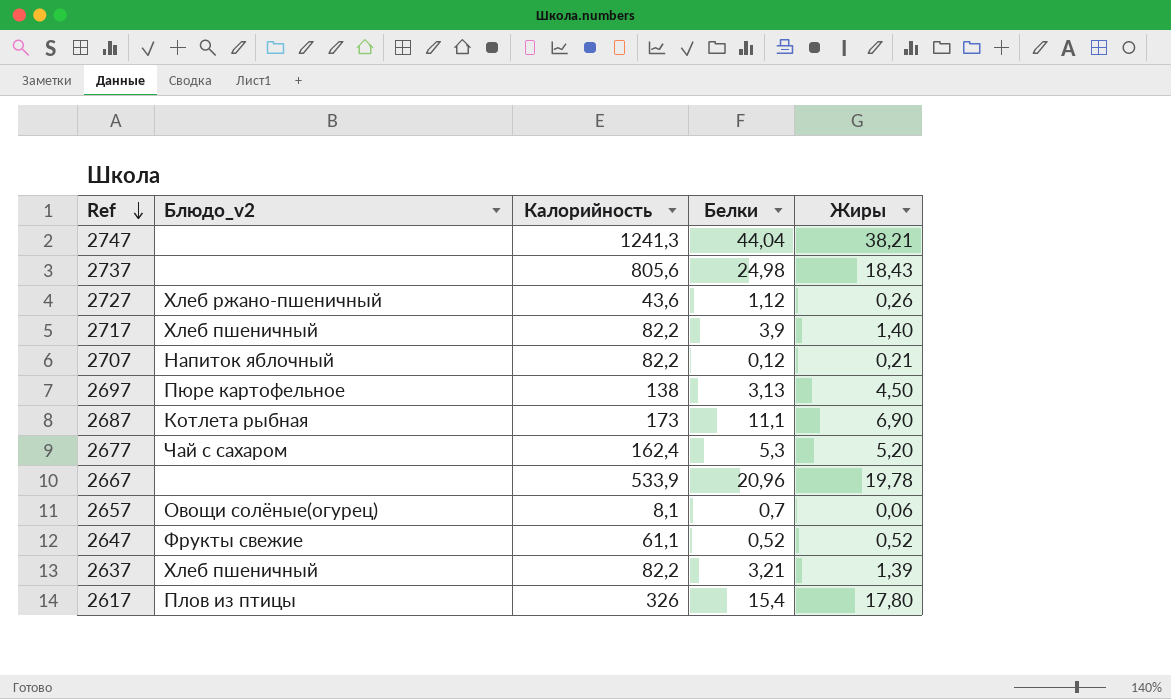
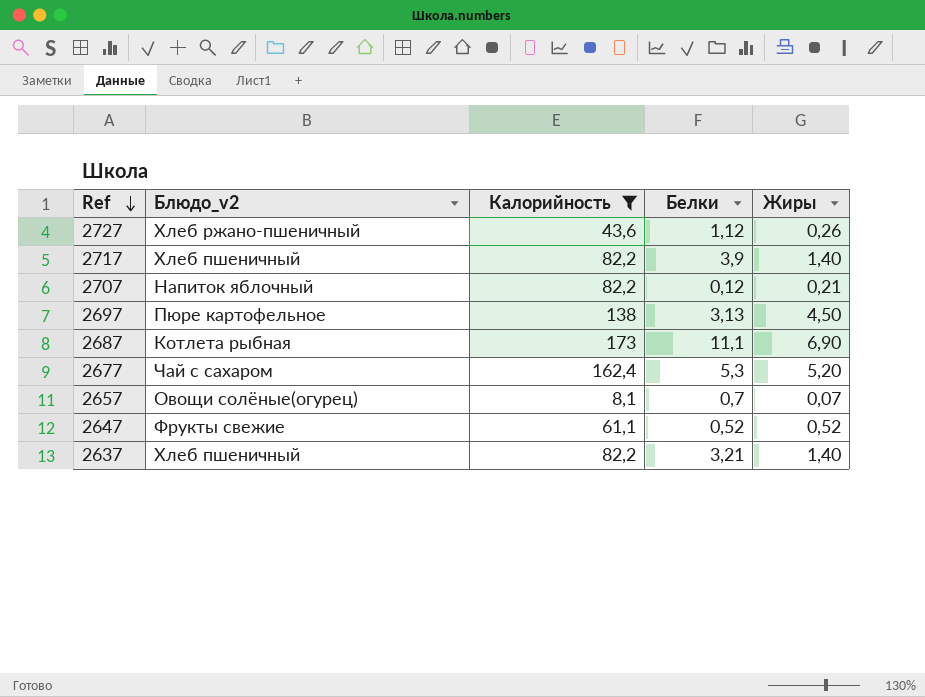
filter: none -> Калорийность <= 173
2657 | Жиры: 0,06 -> 0,07
2637 | Жиры: 1,39 -> 1,40

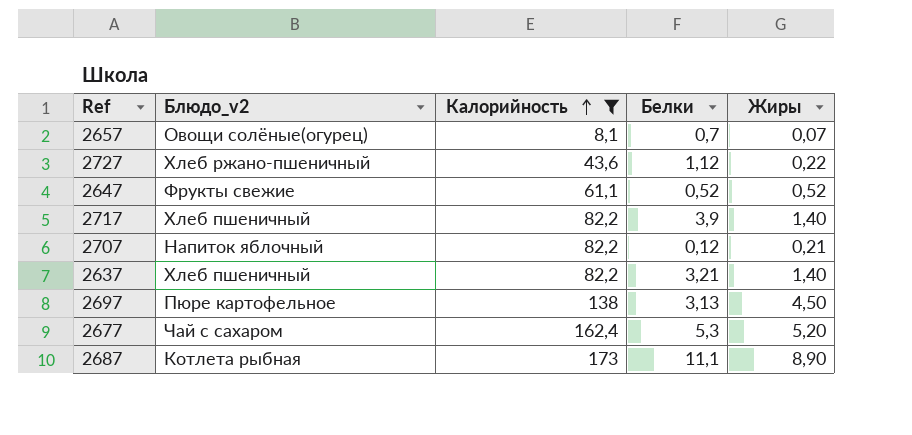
row order: Ref descending -> Калорийность ascending
2727 | Жиры: 0,26 -> 0,22
2687 | Жиры: 6,90 -> 8,90

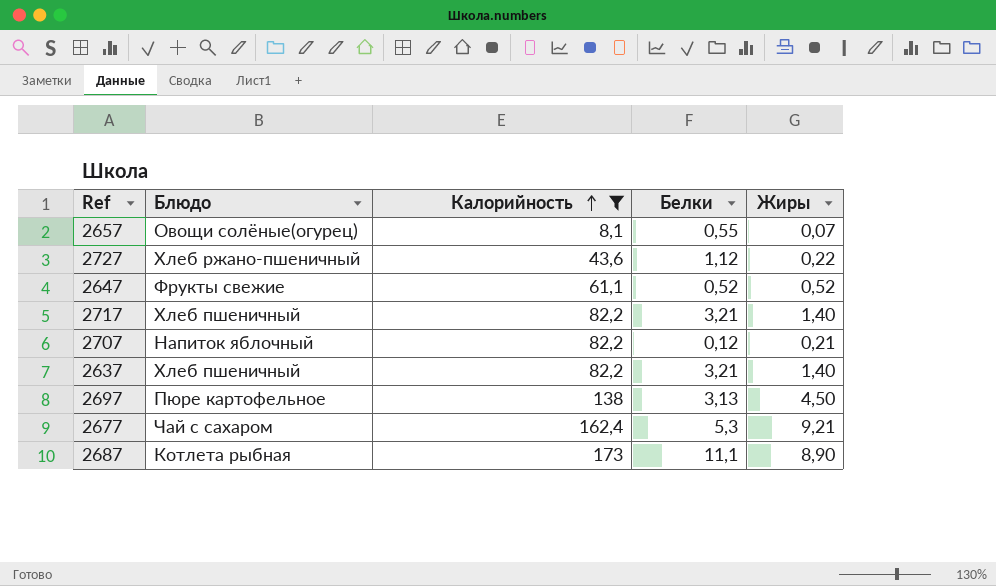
column name: Блюдо_v2 -> Блюдо
2657 | Белки: 0,7 -> 0,55
2717 | Белки: 3,9 -> 3,21
2677 | Жиры: 5,20 -> 9,21

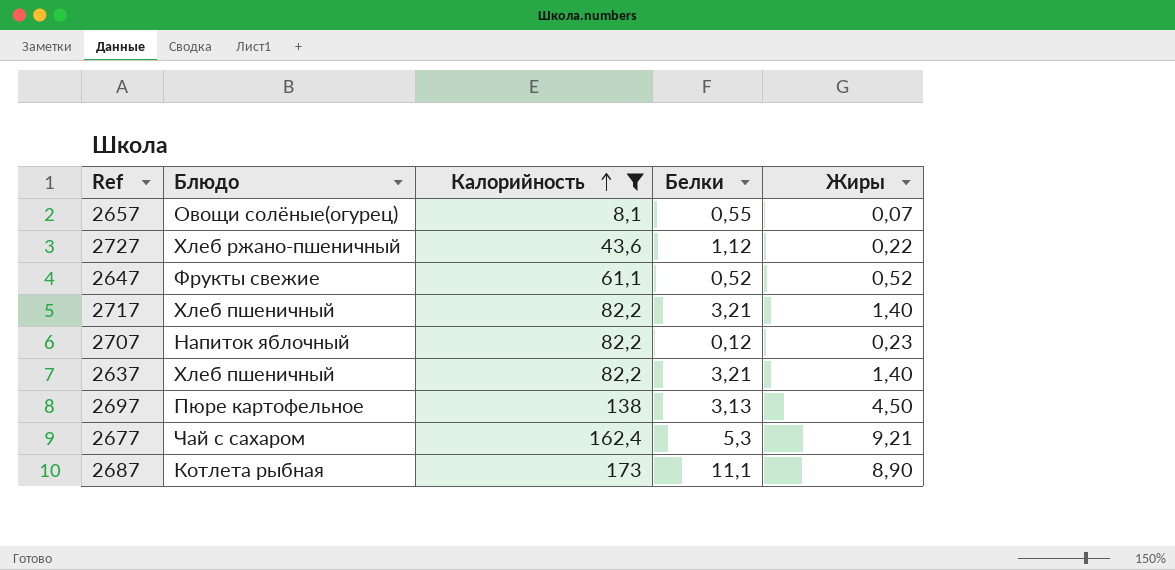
2707 | Жиры: 0,21 -> 0,23

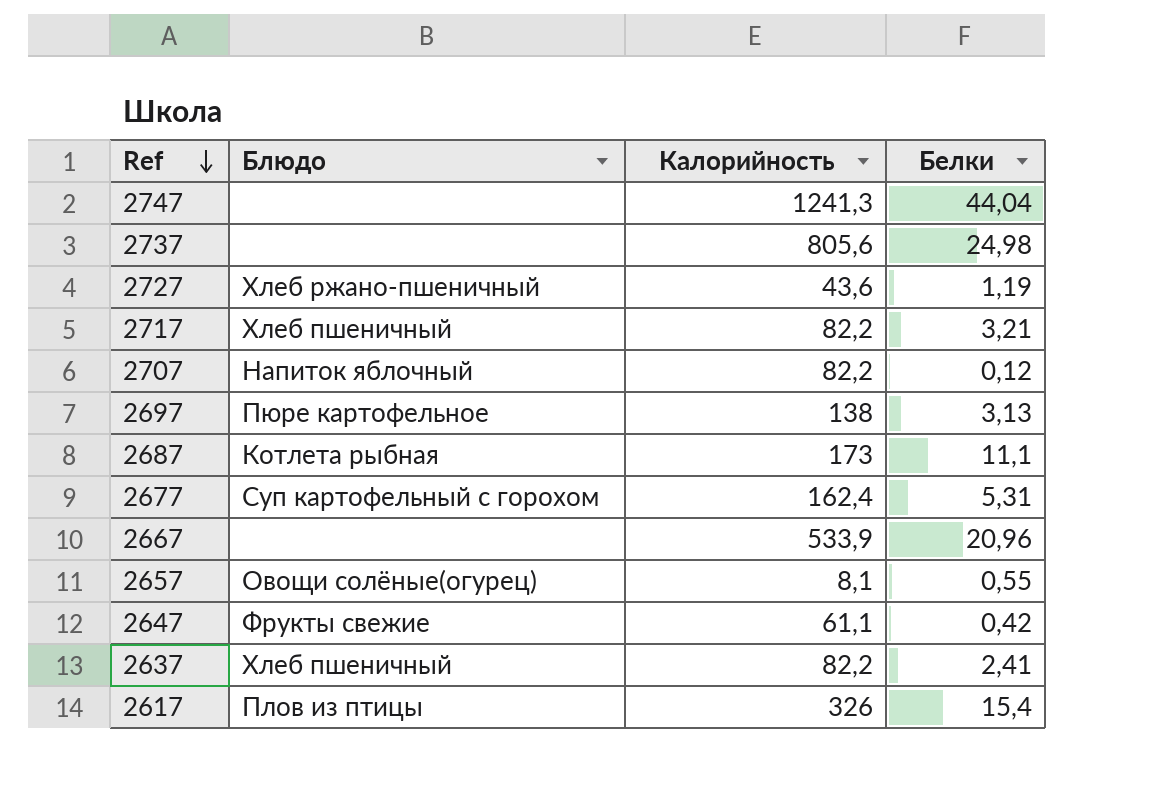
filter: Калорийность <= 173 -> none
row order: Калорийность ascending -> Ref descending
column Жиры | position: 5 -> none
2727 | Белки: 1,12 -> 1,19
2677 | Блюдо: Чай с сахаром -> Суп картофельный с горохом
2677 | Белки: 5,3 -> 5,31
2647 | Белки: 0,52 -> 0,42
2637 | Белки: 3,21 -> 2,41

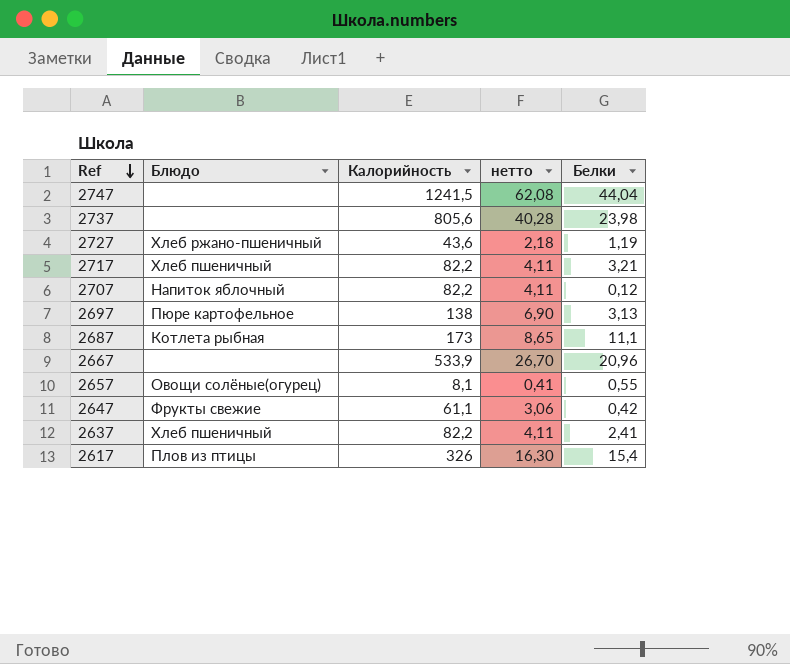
column нетто | formula: none -> [Калорийность] * 0,05
row 2677: Суп картофельный с горохом | 162,4 | 5,31 -> none
2747 | Калорийность: 1241,3 -> 1241,5
2737 | Белки: 24,98 -> 23,98

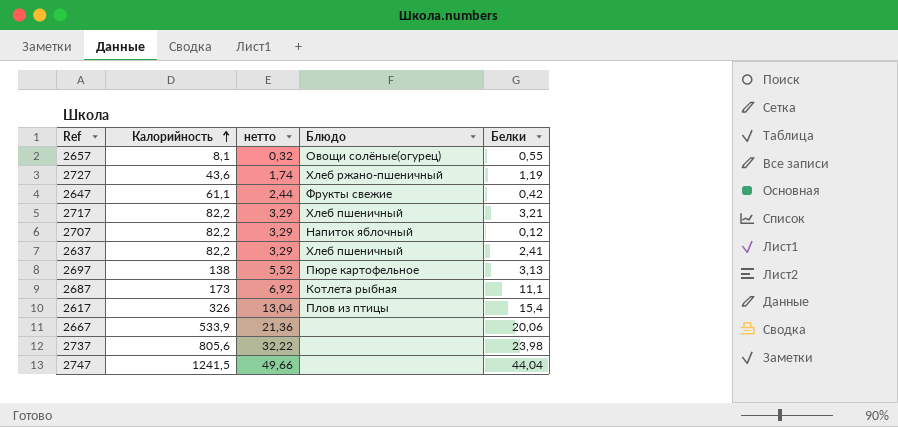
row order: Ref descending -> Калорийность ascending
column нетто | formula: [Калорийность] * 0,05 -> [Калорийность] * 0,04
column Блюдо | position: 2 -> 4
2667 | Белки: 20,96 -> 20,06

